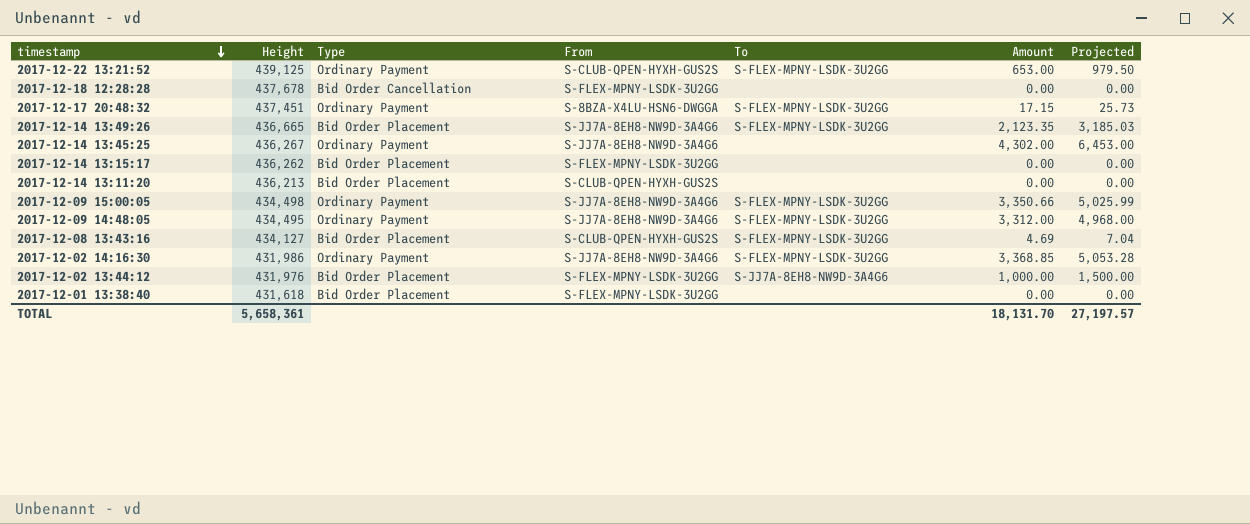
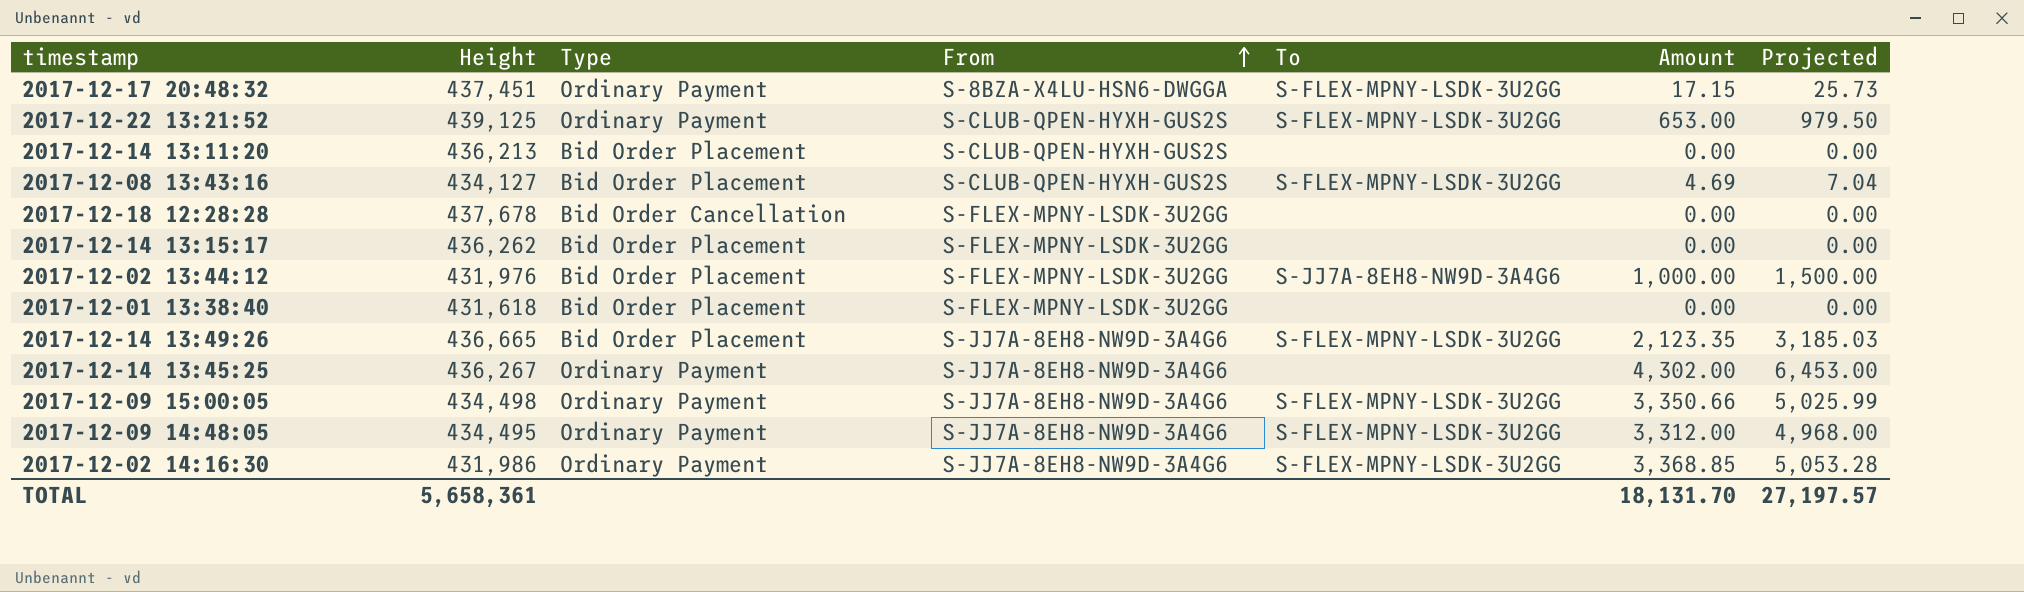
row order: timestamp descending -> From ascending

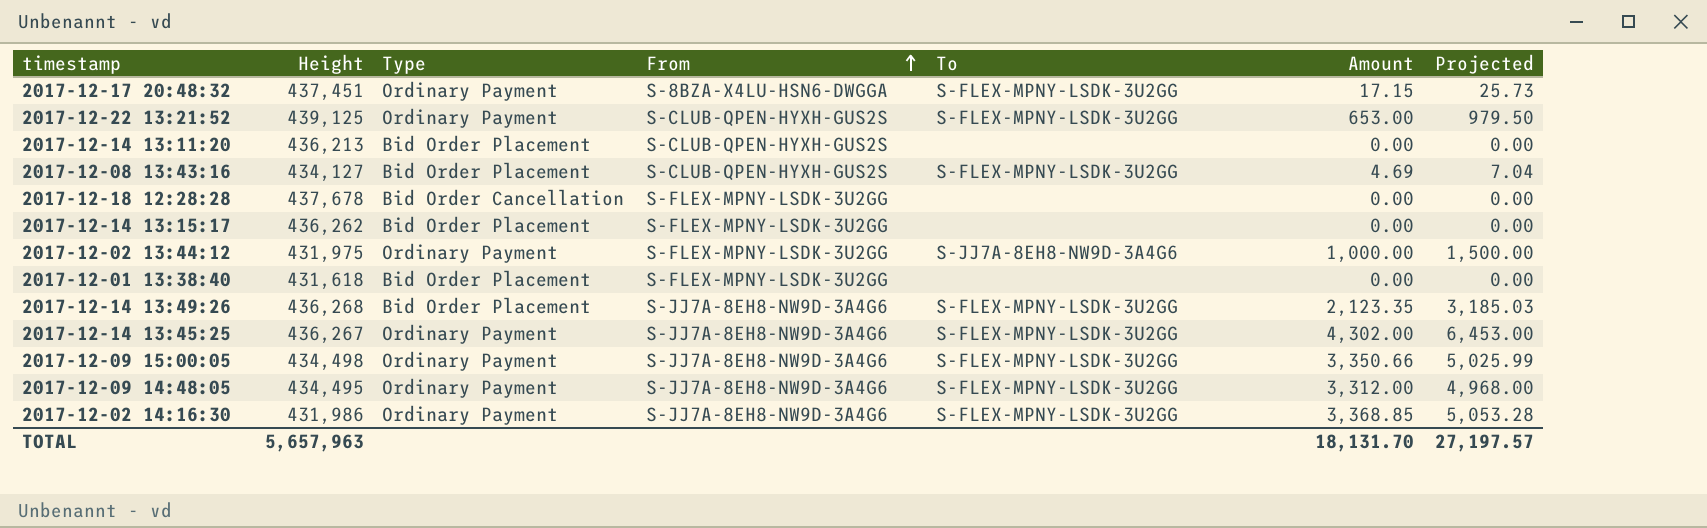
2017-12-02 13:44:12 | Height: 431,976 -> 431,975
2017-12-02 13:44:12 | Type: Bid Order Placement -> Ordinary Payment
2017-12-14 13:49:26 | Height: 436,665 -> 436,268
2017-12-14 13:45:25 | To: none -> S-FLEX-MPNY-LSDK-3U2GG
TOTAL | Height: 5,658,361 -> 5,657,963

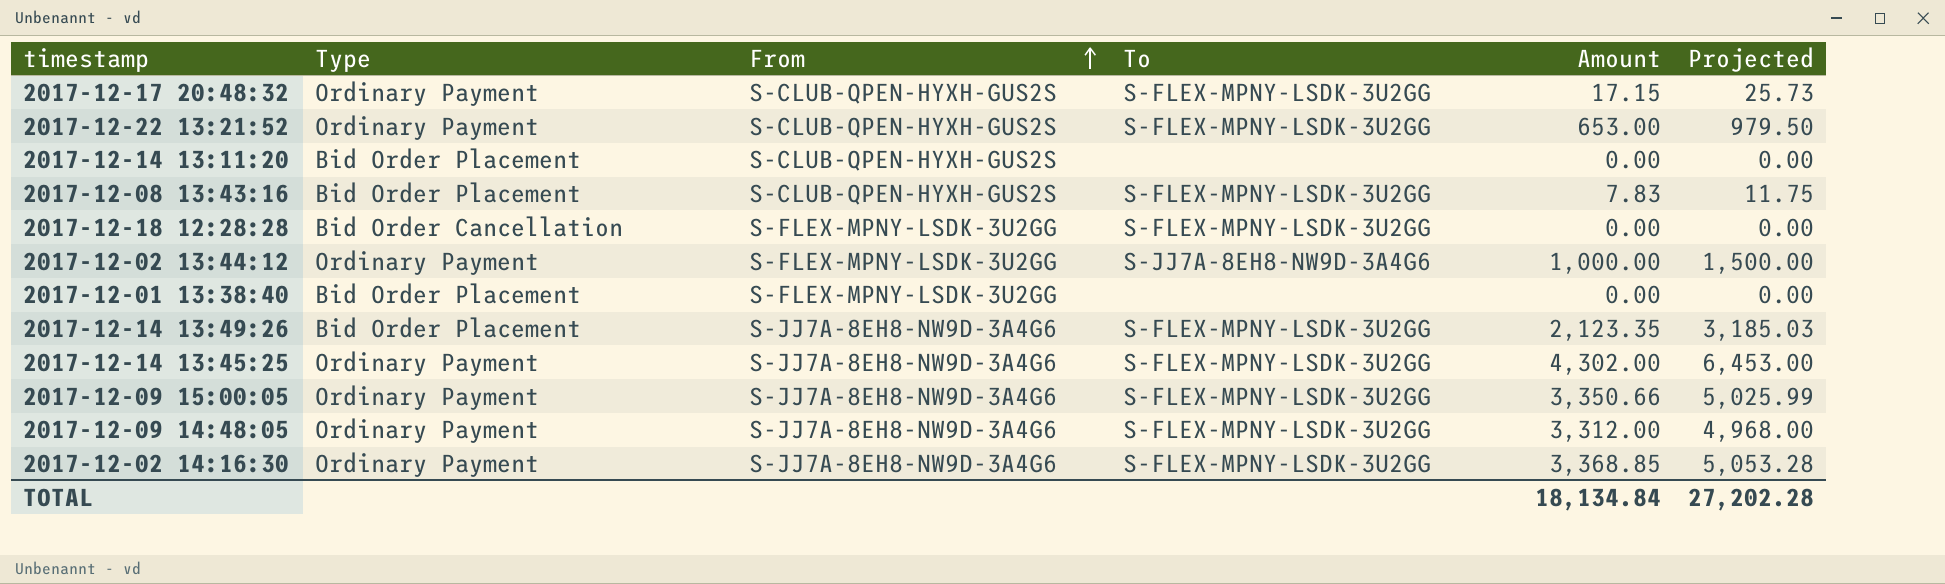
column Height | position: 2 -> none
row 2017-12-14 13:15:17: 436,262 | Bid Order Placement | S-FLEX-MPNY-LSDK-3U2GG | none | 0.00 | 0.00 -> none
2017-12-17 20:48:32 | From: S-8BZA-X4LU-HSN6-DWGGA -> S-CLUB-QPEN-HYXH-GUS2S
2017-12-08 13:43:16 | Amount: 4.69 -> 7.83
2017-12-08 13:43:16 | Projected: 7.04 -> 11.75
2017-12-18 12:28:28 | To: none -> S-FLEX-MPNY-LSDK-3U2GG
TOTAL | Amount: 18,131.70 -> 18,134.84
TOTAL | Projected: 27,197.57 -> 27,202.28

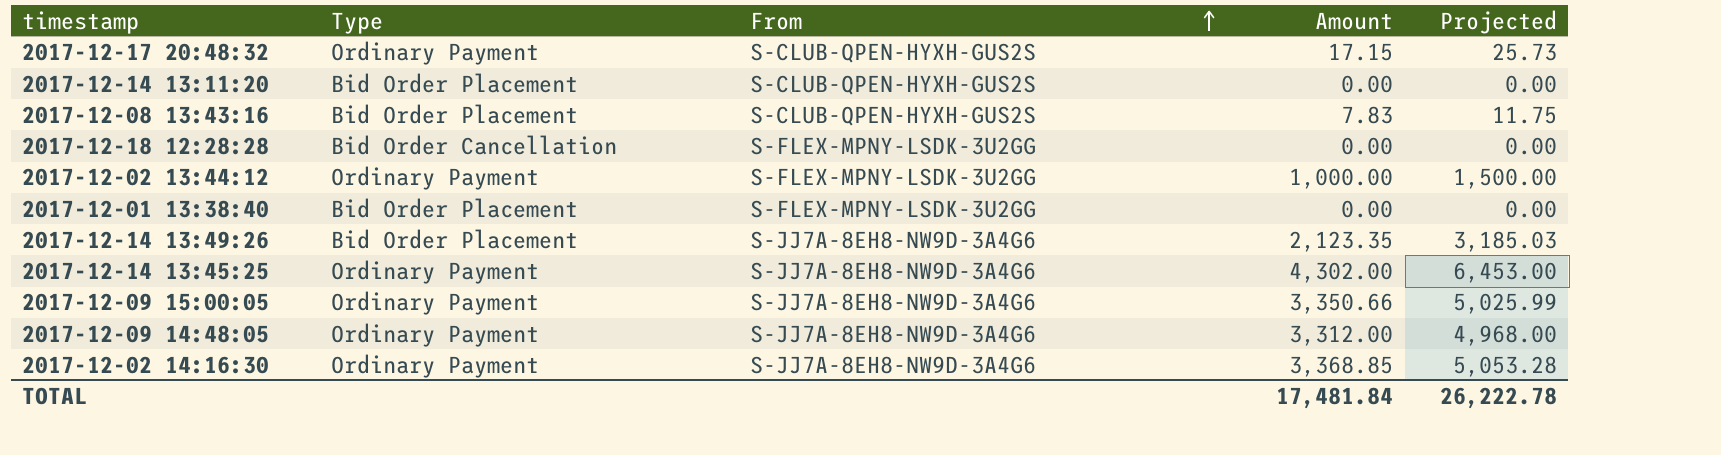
column To | position: 4 -> none
row 2017-12-22 13:21:52: Ordinary Payment | S-CLUB-QPEN-HYXH-GUS2S | S-FLEX-MPNY-LSDK-3U2GG | 653.00 | 979.50 -> none
TOTAL | Amount: 18,134.84 -> 17,481.84
TOTAL | Projected: 27,202.28 -> 26,222.78

